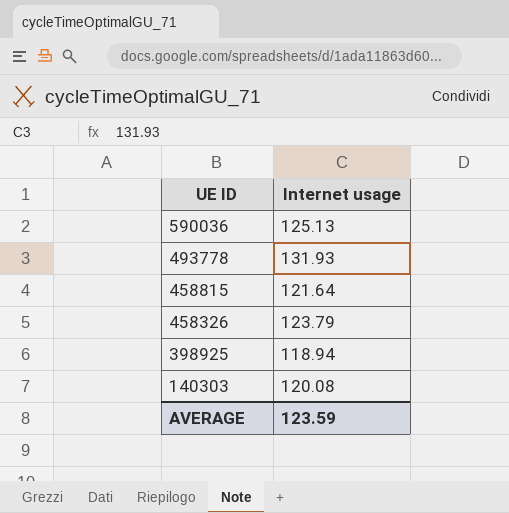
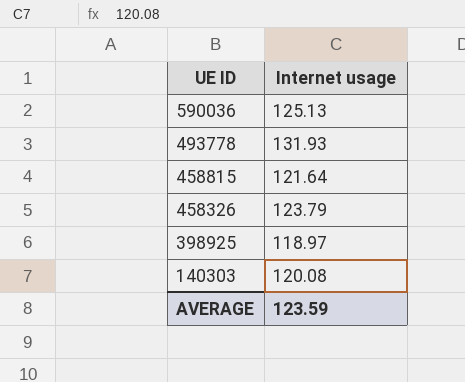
398925 | Internet usage: 118.94 -> 118.97

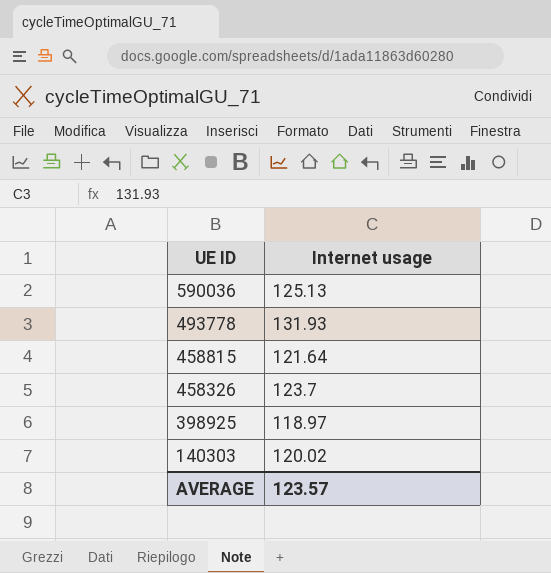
458326 | Internet usage: 123.79 -> 123.7
140303 | Internet usage: 120.08 -> 120.02
AVERAGE | Internet usage: 123.59 -> 123.57

